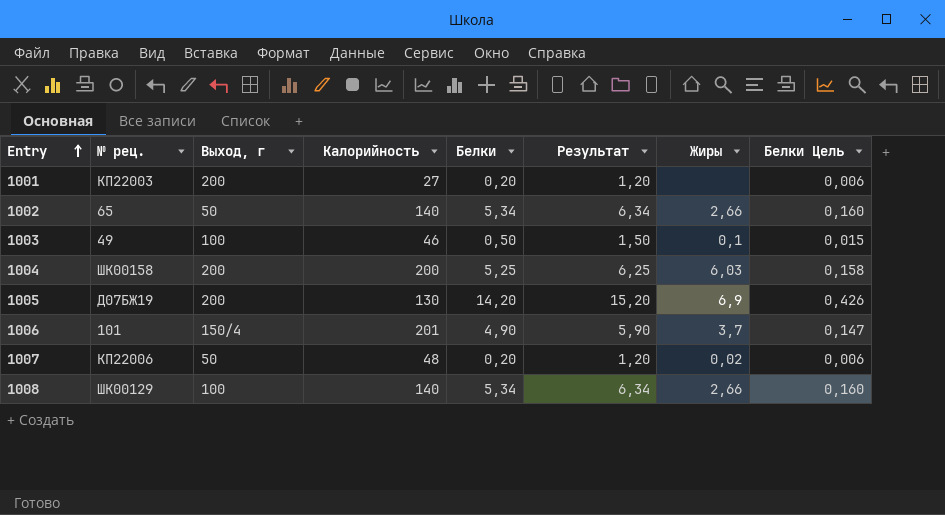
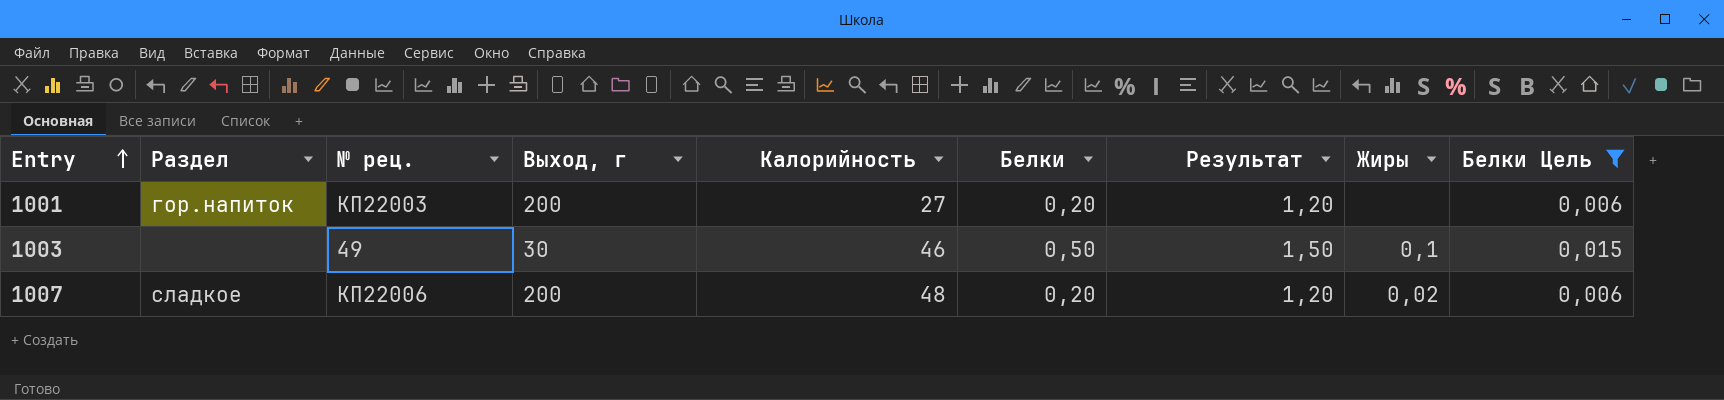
filter: none -> Белки Цель <= 0,015
column Раздел | position: none -> 2
1003 | Выход, г: 100 -> 30
1007 | Выход, г: 50 -> 200

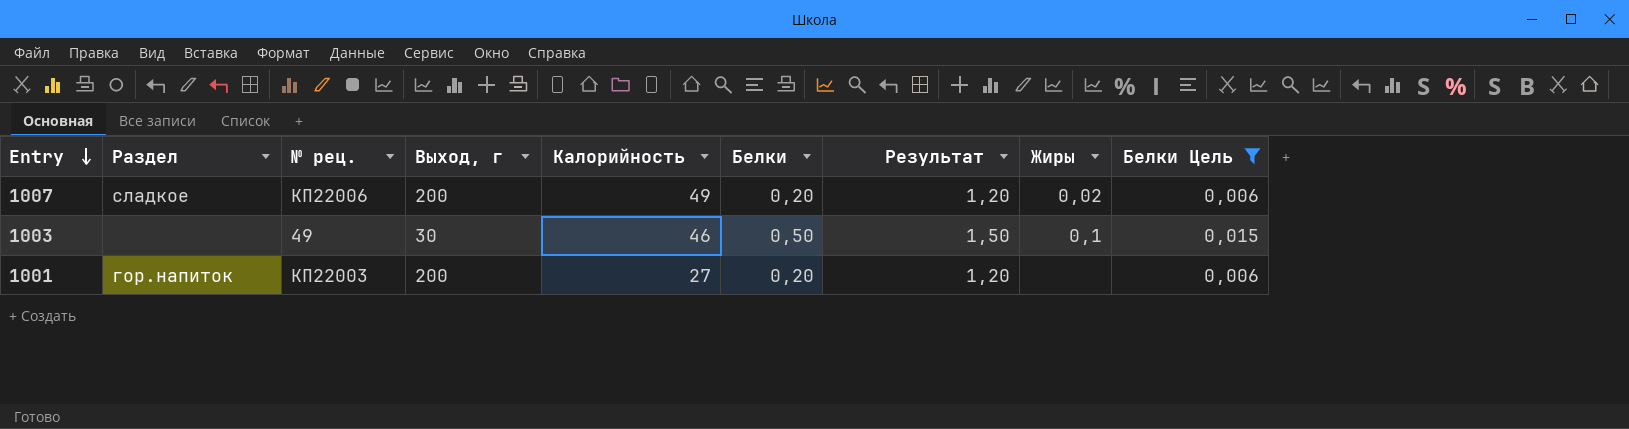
row order: Entry ascending -> Entry descending
1007 | Калорийность: 48 -> 49

